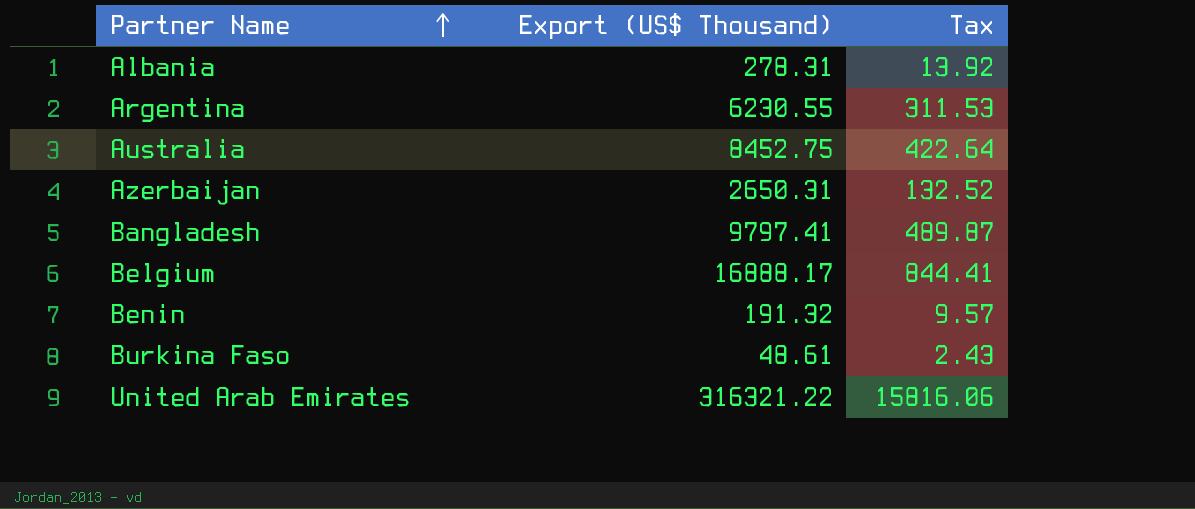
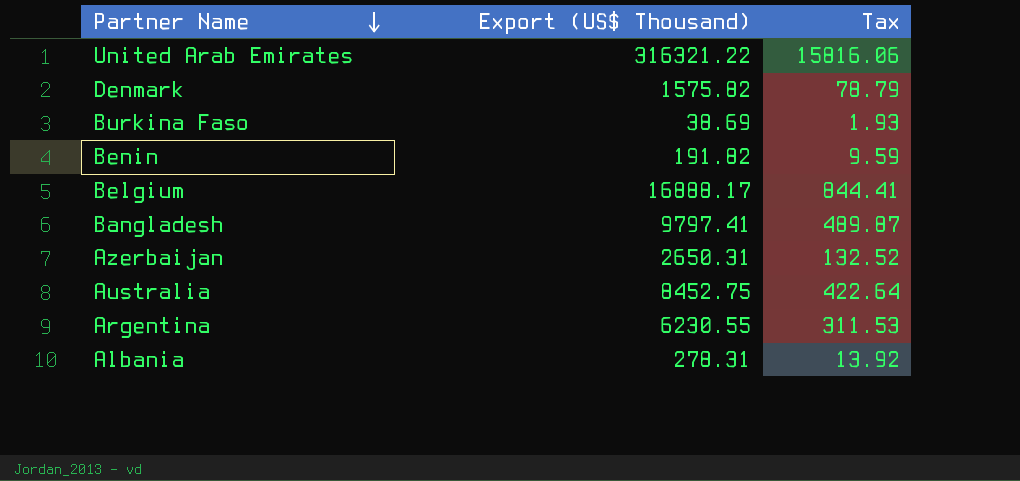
row order: Partner Name ascending -> Partner Name descending
row Denmark: none -> 1575.82 | 78.79
Burkina Faso | Export (US$ Thousand): 48.61 -> 38.69
Burkina Faso | Tax: 2.43 -> 1.93
Benin | Export (US$ Thousand): 191.32 -> 191.82
Benin | Tax: 9.57 -> 9.59

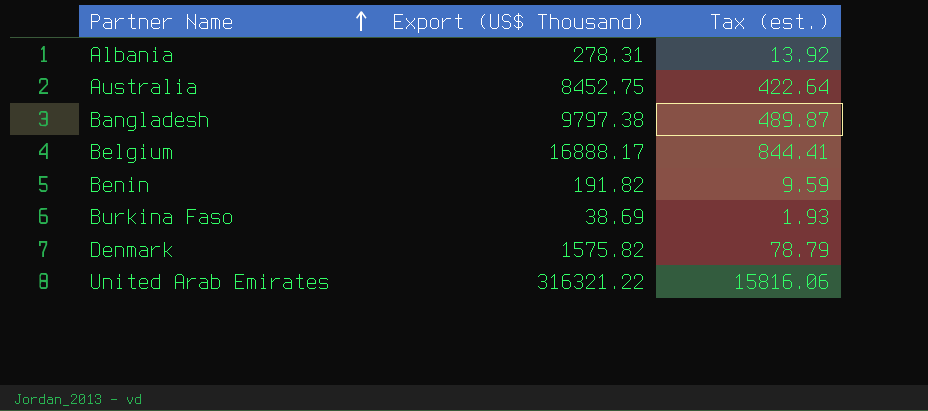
row order: Partner Name descending -> Partner Name ascending
column name: Tax -> Tax (est.)
row Azerbaijan: 2650.31 | 132.52 -> none
row Argentina: 6230.55 | 311.53 -> none
Bangladesh | Export (US$ Thousand): 9797.41 -> 9797.38

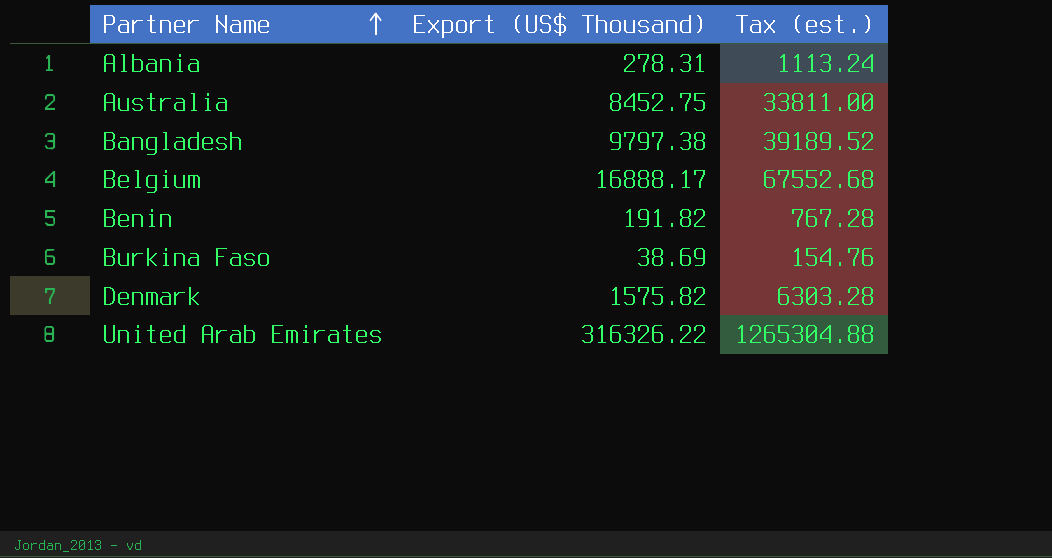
column Tax (est.) | formula: [Export (US$ Thousand)] * 0.05 -> [Export (US$ Thousand)] * 4
United Arab Emirates | Export (US$ Thousand): 316321.22 -> 316326.22

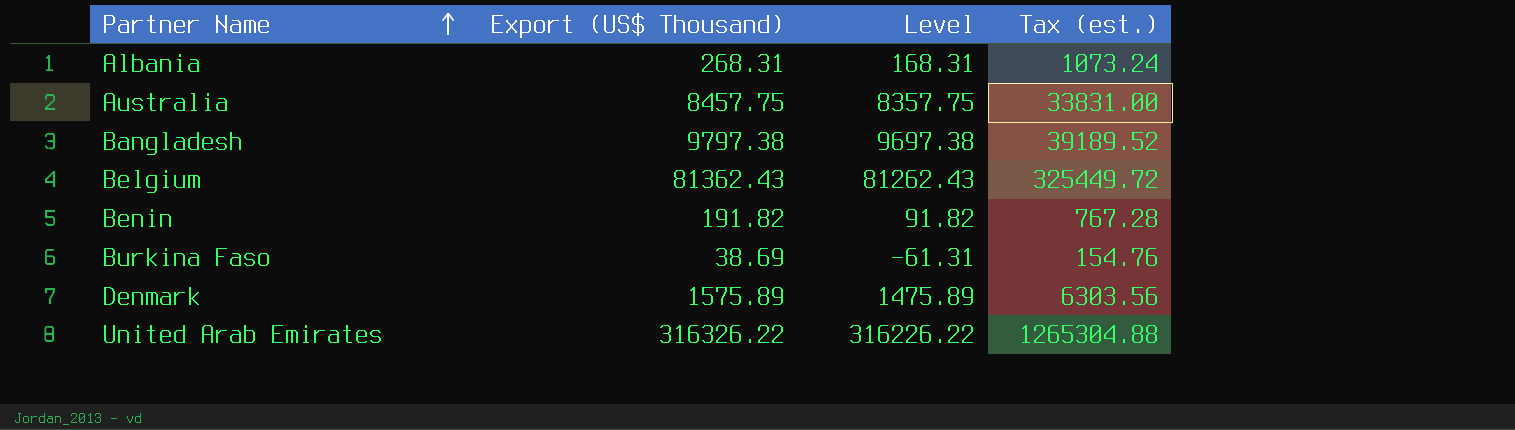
column Level | formula: none -> [Export (US$ Thousand)] - 100
Albania | Export (US$ Thousand): 278.31 -> 268.31
Albania | Tax (est.): 1113.24 -> 1073.24
Australia | Export (US$ Thousand): 8452.75 -> 8457.75
Australia | Tax (est.): 33811.00 -> 33831.00
Belgium | Export (US$ Thousand): 16888.17 -> 81362.43
Belgium | Tax (est.): 67552.68 -> 325449.72
Denmark | Export (US$ Thousand): 1575.82 -> 1575.89
Denmark | Tax (est.): 6303.28 -> 6303.56

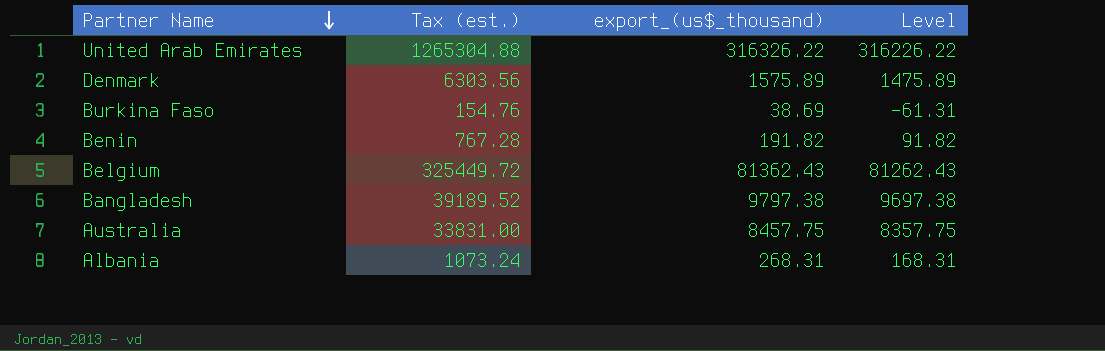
row order: Partner Name ascending -> Partner Name descending
column Tax (est.) | position: 4 -> 2
column name: Export (US$ Thousand) -> export_(us$_thousand)

